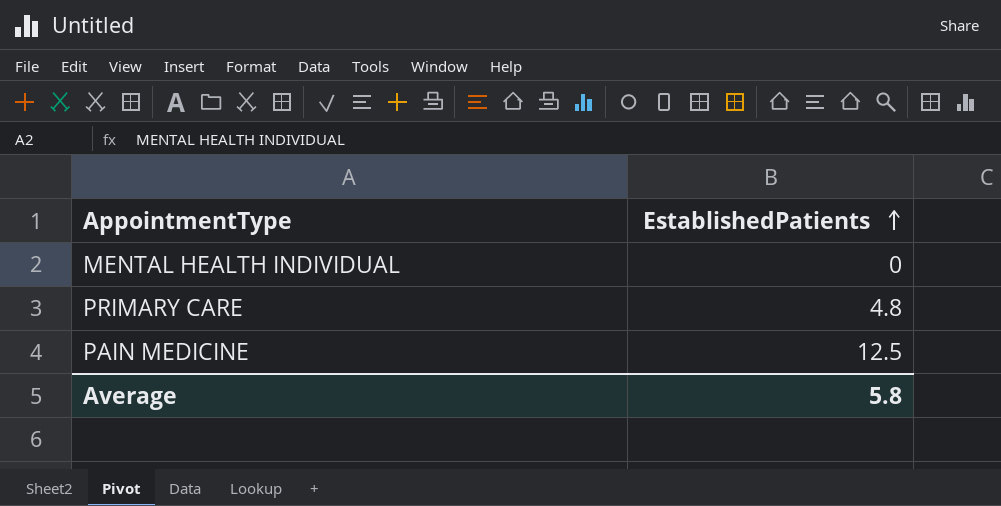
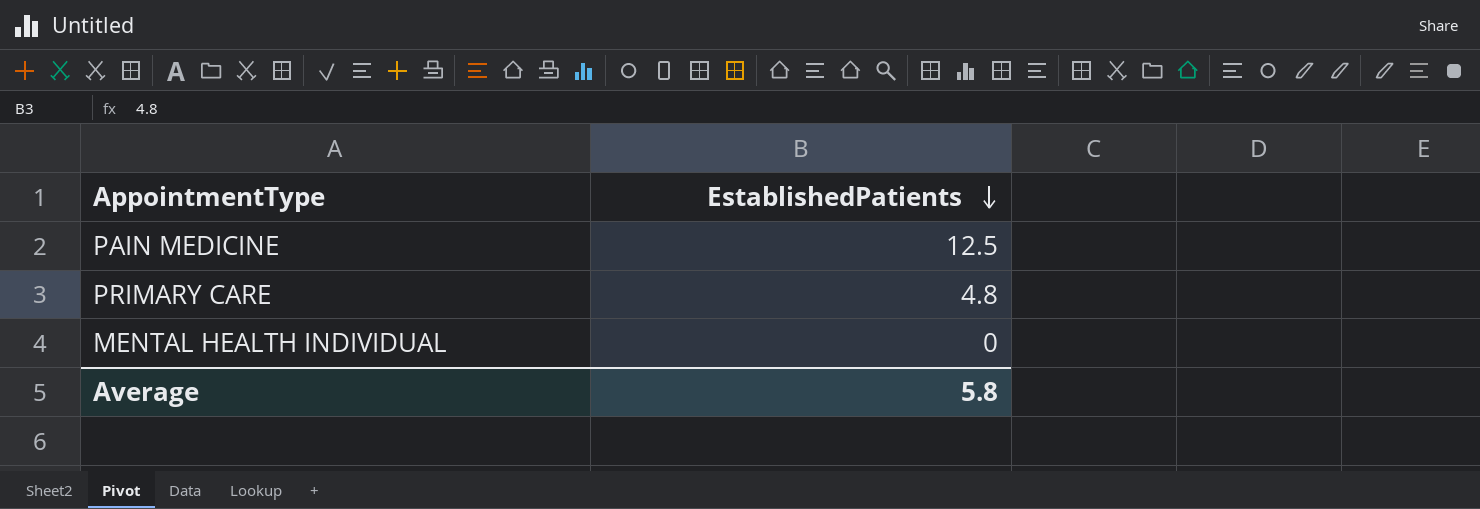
row order: EstablishedPatients ascending -> EstablishedPatients descending

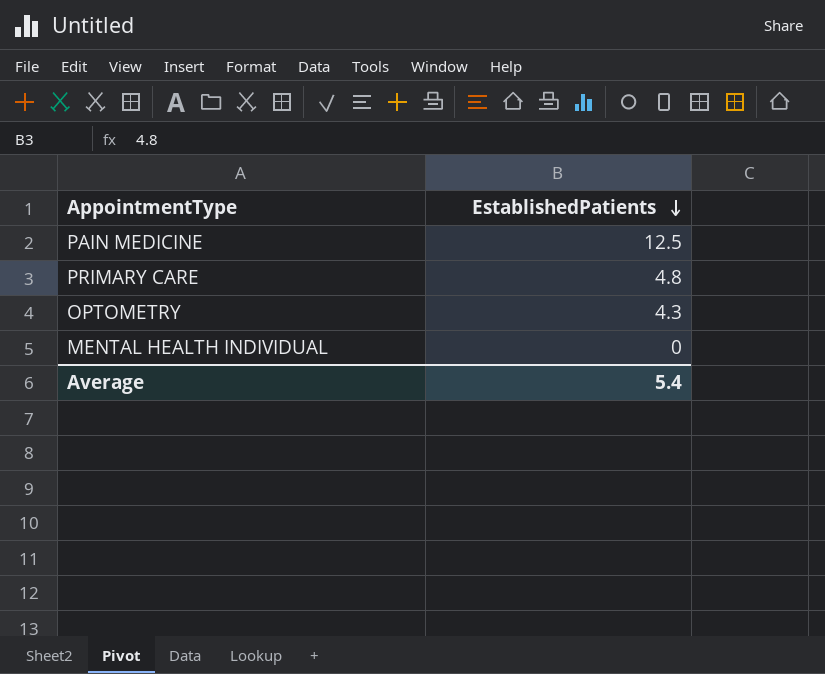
row OPTOMETRY: none -> 4.3
Average | EstablishedPatients: 5.8 -> 5.4

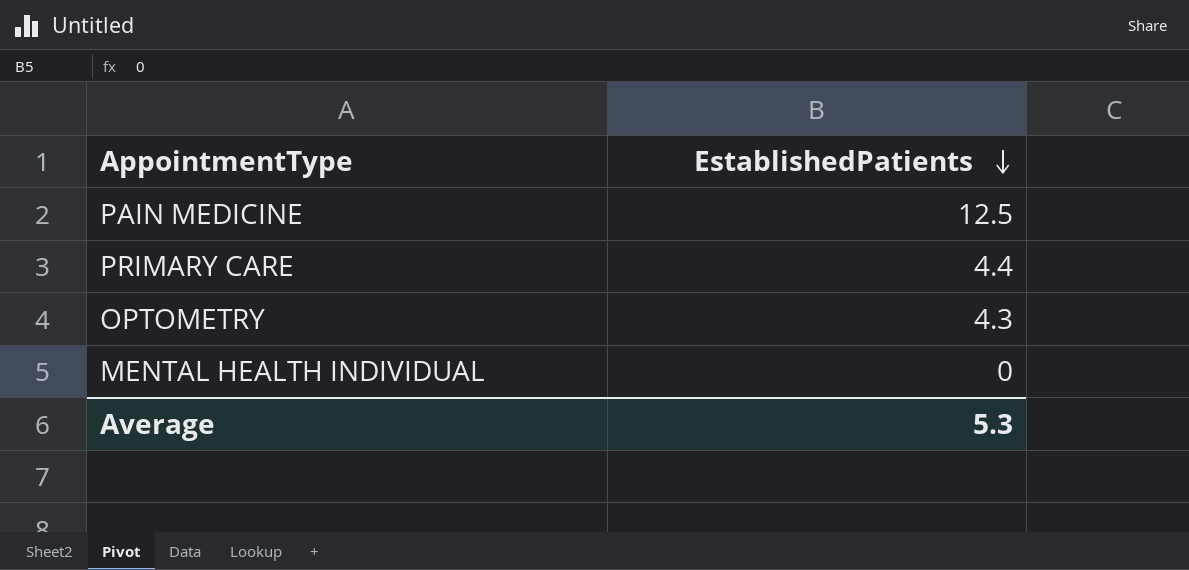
PRIMARY CARE | EstablishedPatients: 4.8 -> 4.4
Average | EstablishedPatients: 5.4 -> 5.3

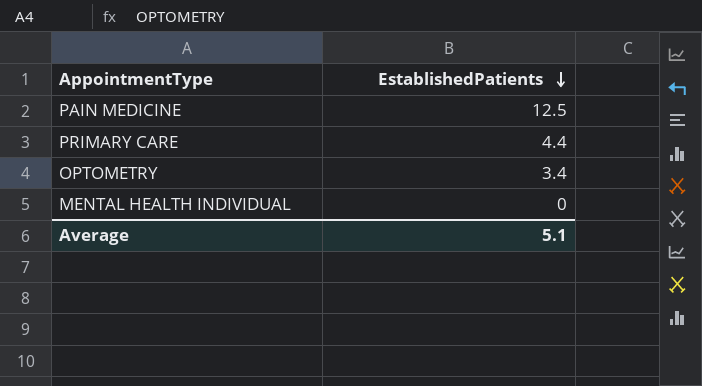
OPTOMETRY | EstablishedPatients: 4.3 -> 3.4
Average | EstablishedPatients: 5.3 -> 5.1

